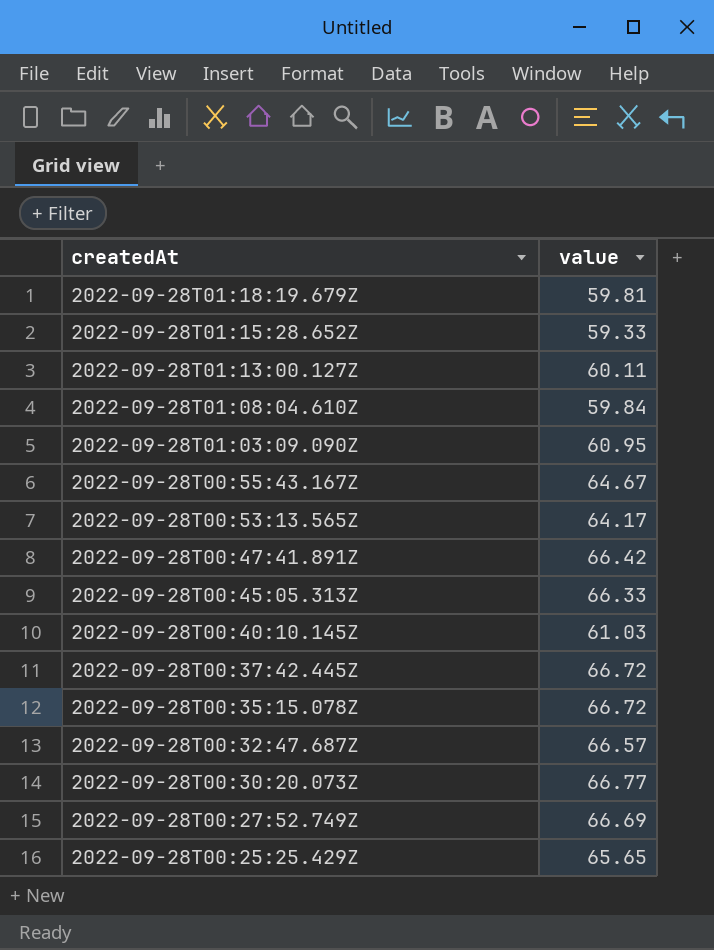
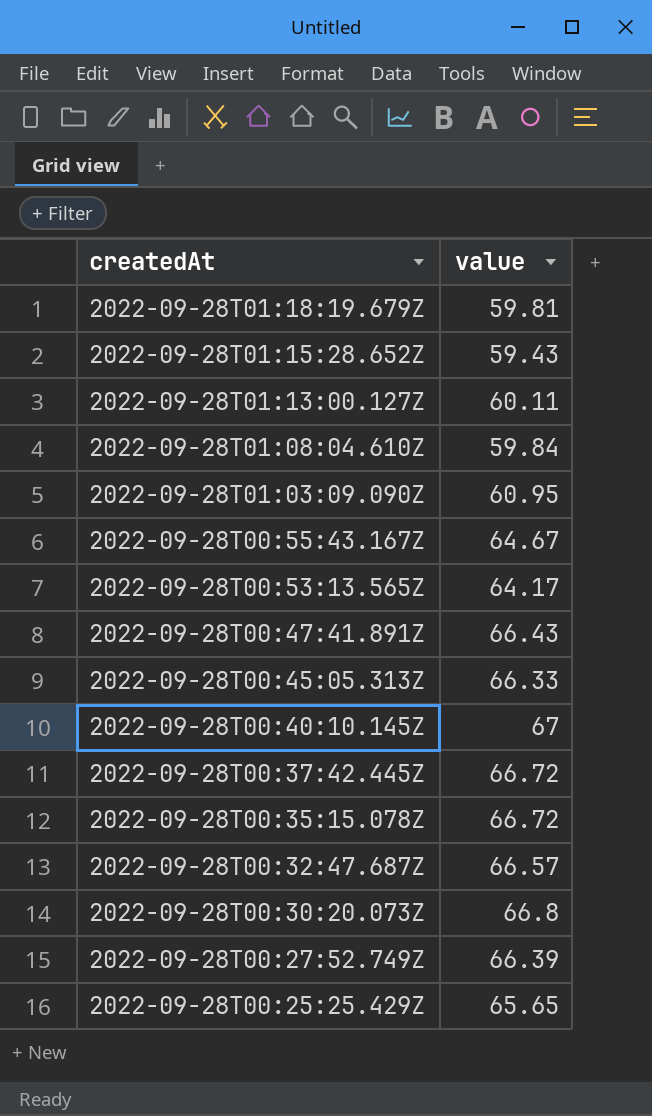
2022-09-28T01:15:28.652Z | value: 59.33 -> 59.43
2022-09-28T00:47:41.891Z | value: 66.42 -> 66.43
2022-09-28T00:40:10.145Z | value: 61.03 -> 67
2022-09-28T00:30:20.073Z | value: 66.77 -> 66.8
2022-09-28T00:27:52.749Z | value: 66.69 -> 66.39

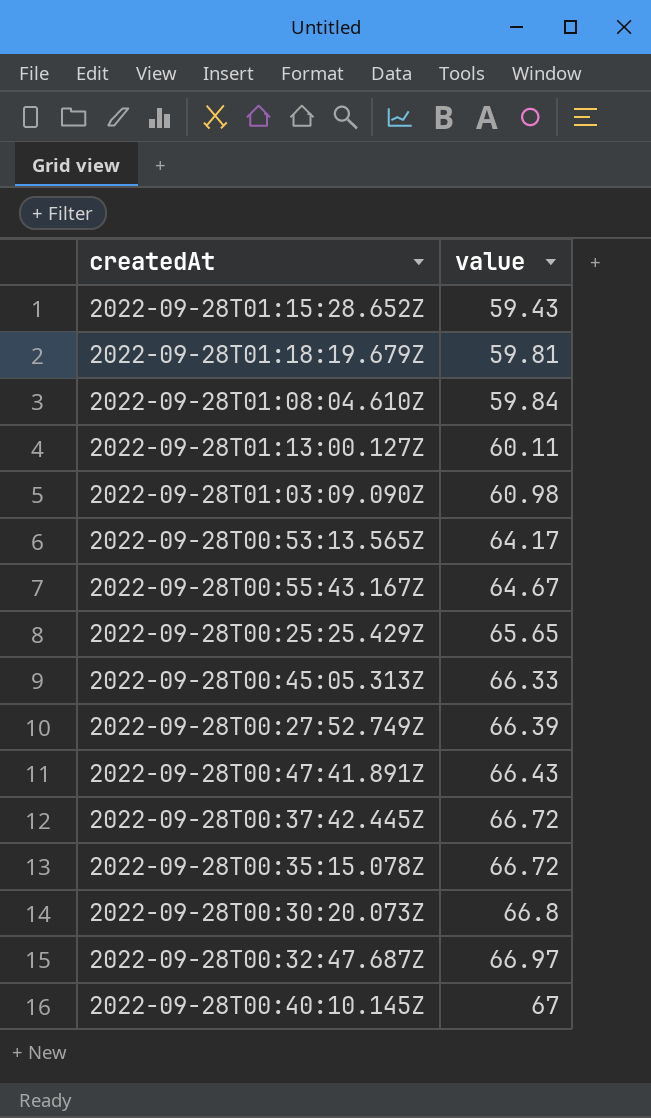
row order: createdAt descending -> value ascending
2022-09-28T01:03:09.090Z | value: 60.95 -> 60.98
2022-09-28T00:32:47.687Z | value: 66.57 -> 66.97

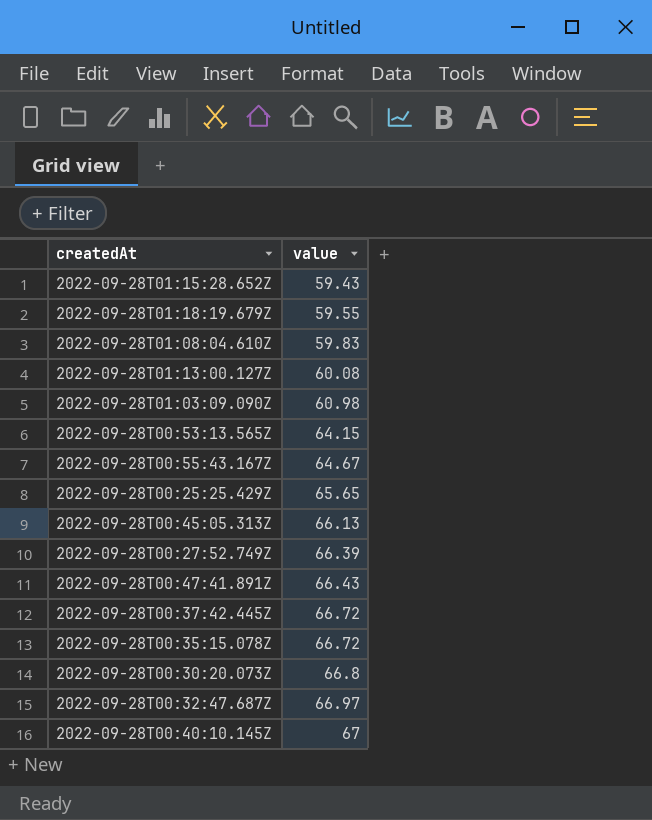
2022-09-28T01:18:19.679Z | value: 59.81 -> 59.55
2022-09-28T01:08:04.610Z | value: 59.84 -> 59.83
2022-09-28T01:13:00.127Z | value: 60.11 -> 60.08
2022-09-28T00:53:13.565Z | value: 64.17 -> 64.15
2022-09-28T00:45:05.313Z | value: 66.33 -> 66.13

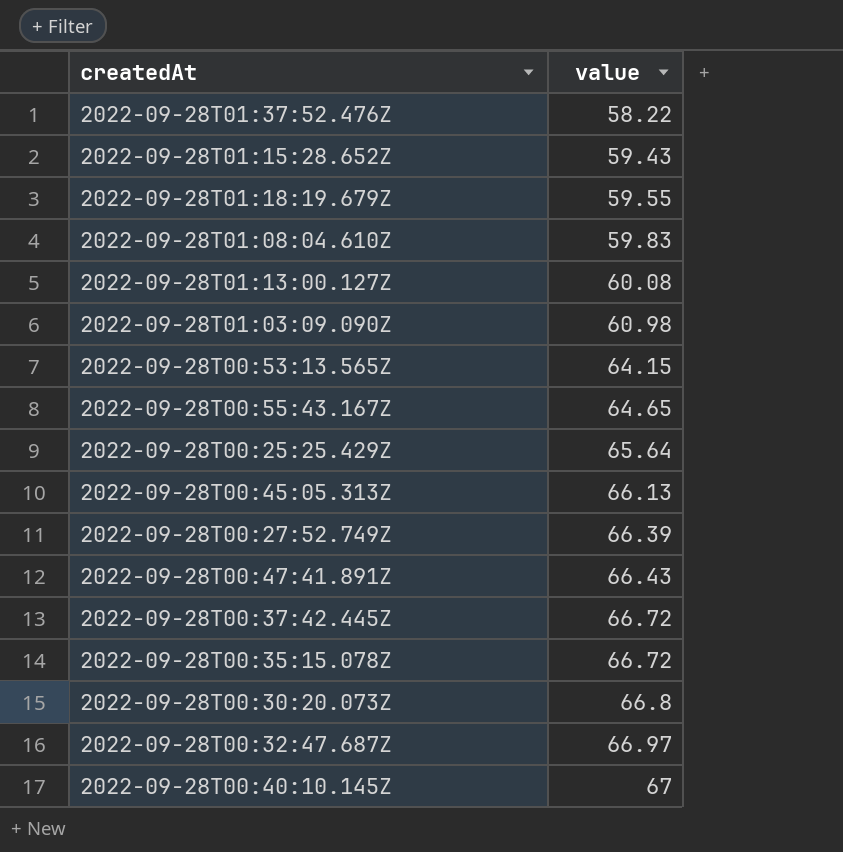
row 2022-09-28T01:37:52.476Z: none -> 58.22
2022-09-28T00:55:43.167Z | value: 64.67 -> 64.65
2022-09-28T00:25:25.429Z | value: 65.65 -> 65.64

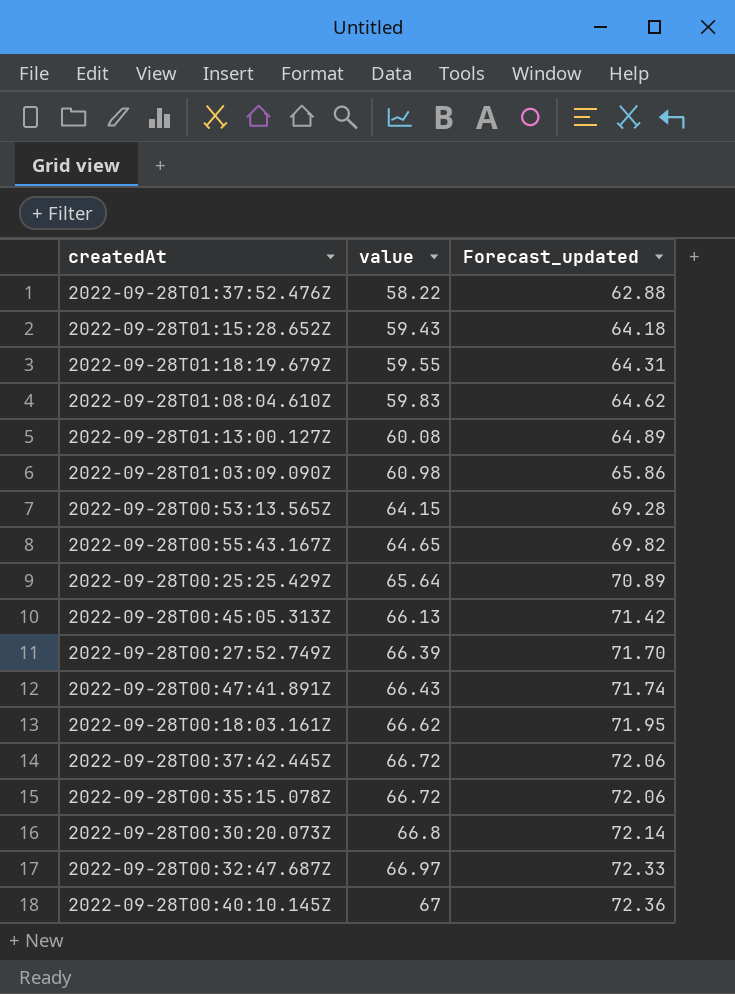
column Forecast_updated | formula: none -> [value] * 1.08
row 2022-09-28T00:18:03.161Z: none -> 66.62 | 71.95

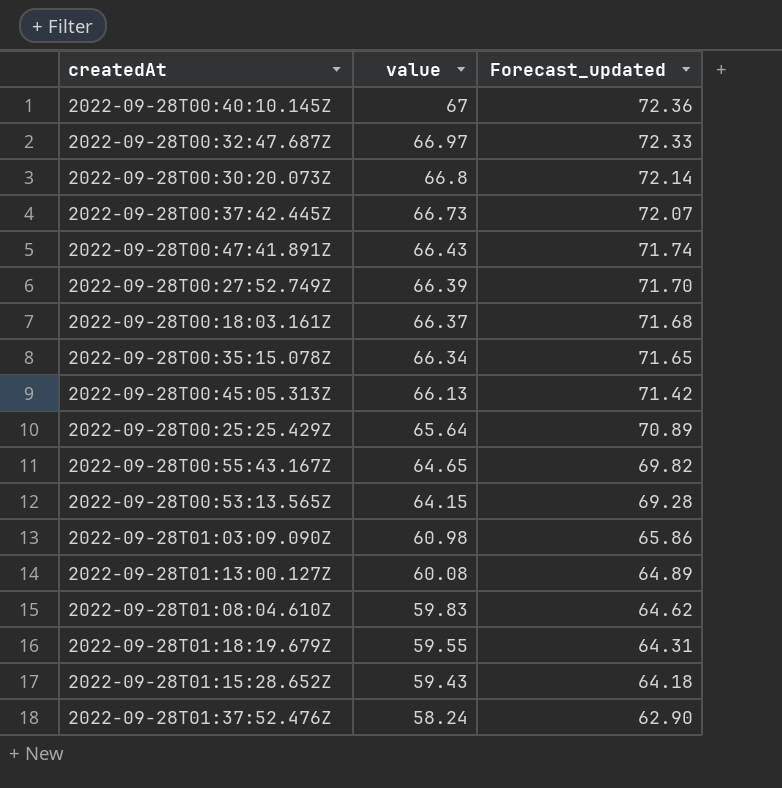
row order: value ascending -> value descending
2022-09-28T00:37:42.445Z | value: 66.72 -> 66.73
2022-09-28T00:37:42.445Z | Forecast_updated: 72.06 -> 72.07
2022-09-28T00:18:03.161Z | value: 66.62 -> 66.37
2022-09-28T00:18:03.161Z | Forecast_updated: 71.95 -> 71.68
2022-09-28T00:35:15.078Z | value: 66.72 -> 66.34
2022-09-28T00:35:15.078Z | Forecast_updated: 72.06 -> 71.65
2022-09-28T01:37:52.476Z | value: 58.22 -> 58.24
2022-09-28T01:37:52.476Z | Forecast_updated: 62.88 -> 62.90

